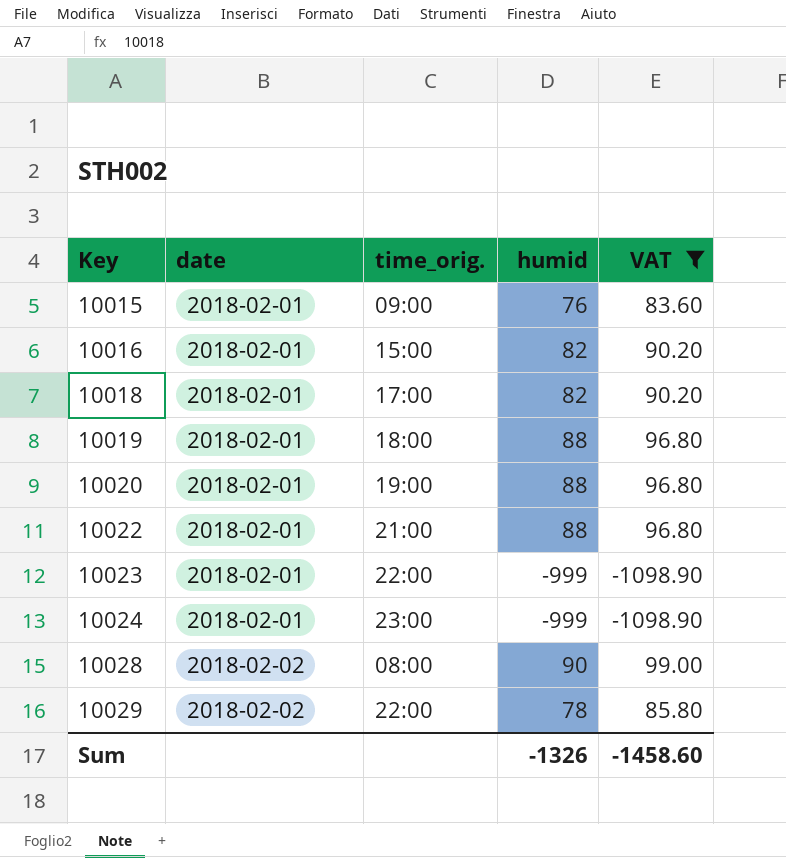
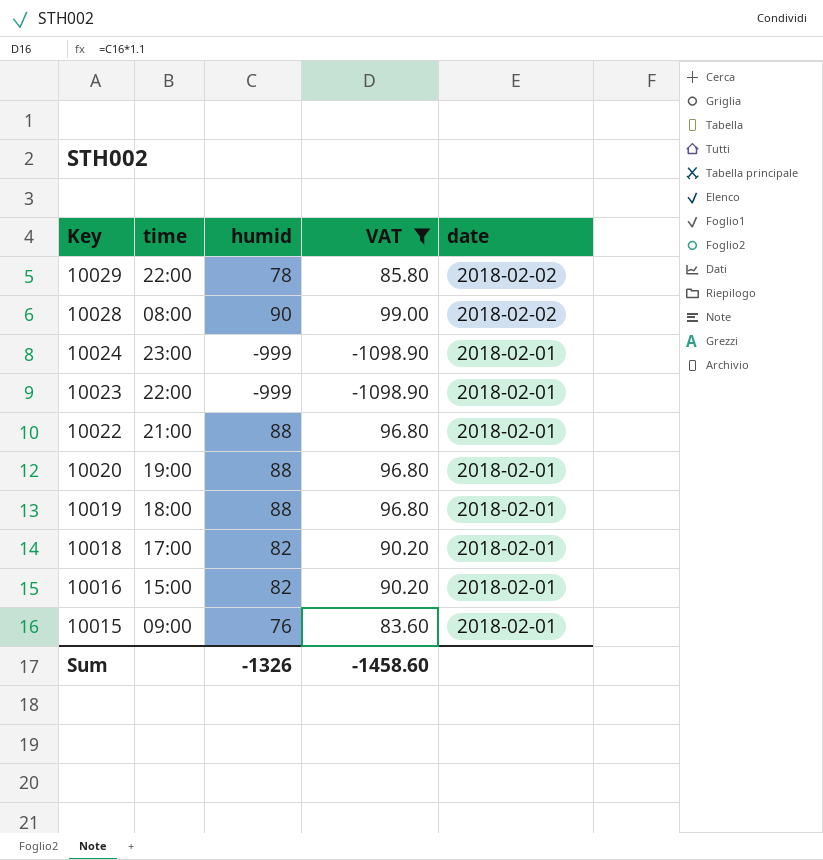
row order: Key ascending -> Key descending
column name: time_orig. -> time
column date | position: 2 -> 5

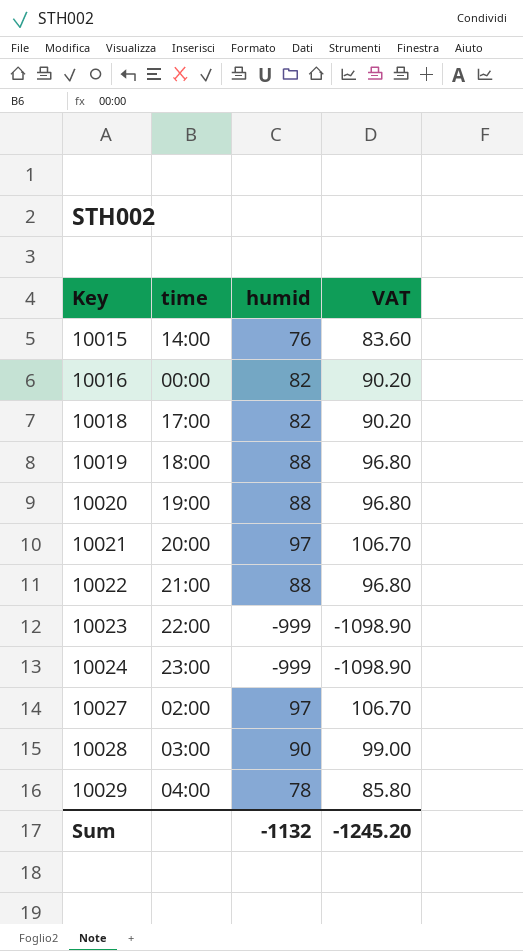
filter: VAT != 106.70 -> none
row order: Key descending -> Key ascending
column date | position: 5 -> none
10015 | time: 09:00 -> 14:00
10016 | time: 15:00 -> 00:00
10028 | time: 08:00 -> 03:00
10029 | time: 22:00 -> 04:00
Sum | humid: -1326 -> -1132
Sum | VAT: -1458.60 -> -1245.20

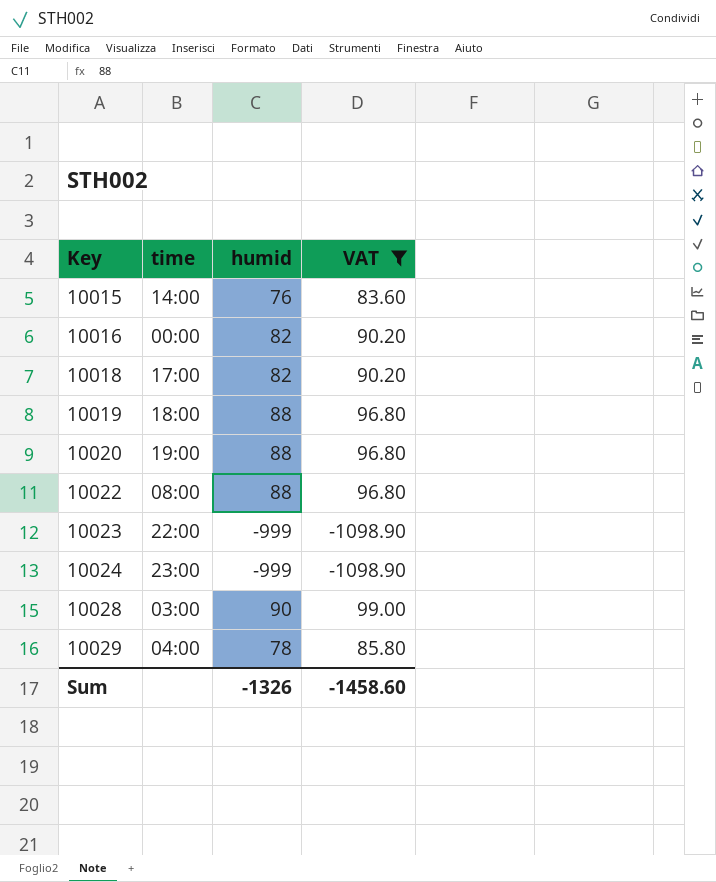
filter: none -> VAT != 106.70
10022 | time: 21:00 -> 08:00
Sum | humid: -1132 -> -1326
Sum | VAT: -1245.20 -> -1458.60

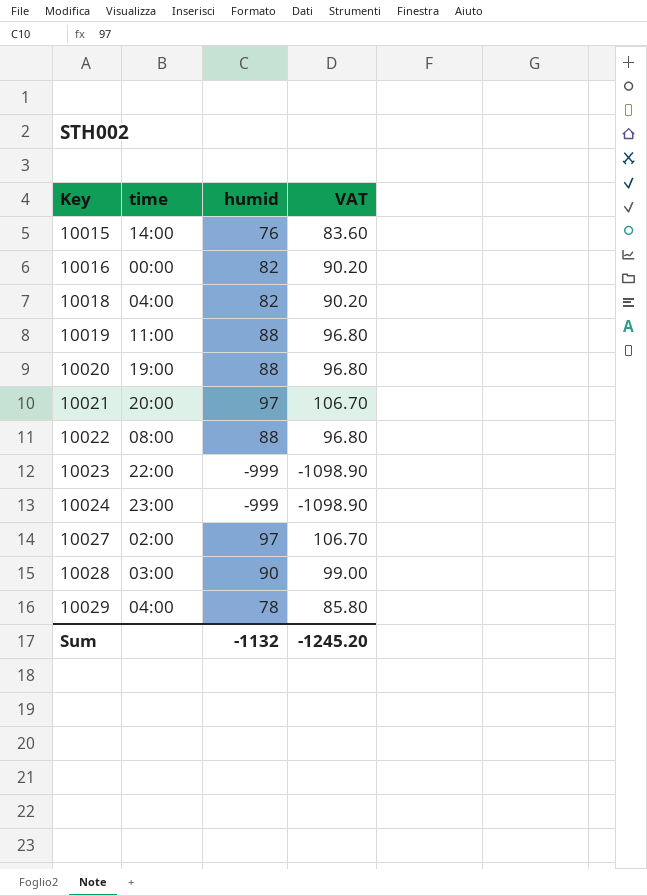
filter: VAT != 106.70 -> none
10018 | time: 17:00 -> 04:00
10019 | time: 18:00 -> 11:00
Sum | humid: -1326 -> -1132
Sum | VAT: -1458.60 -> -1245.20

